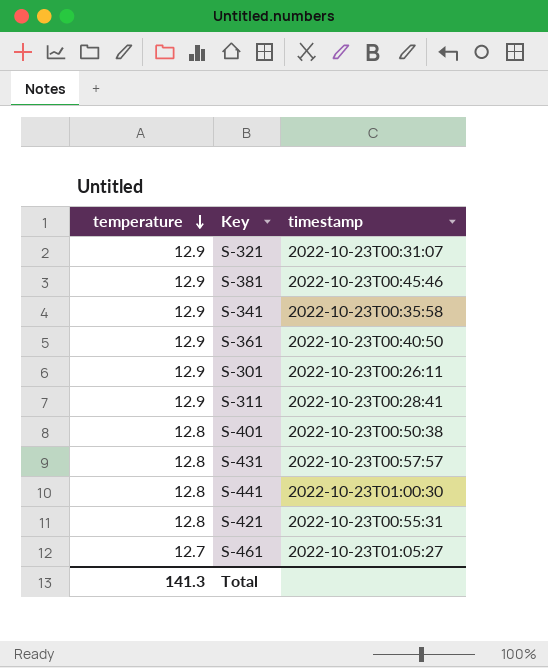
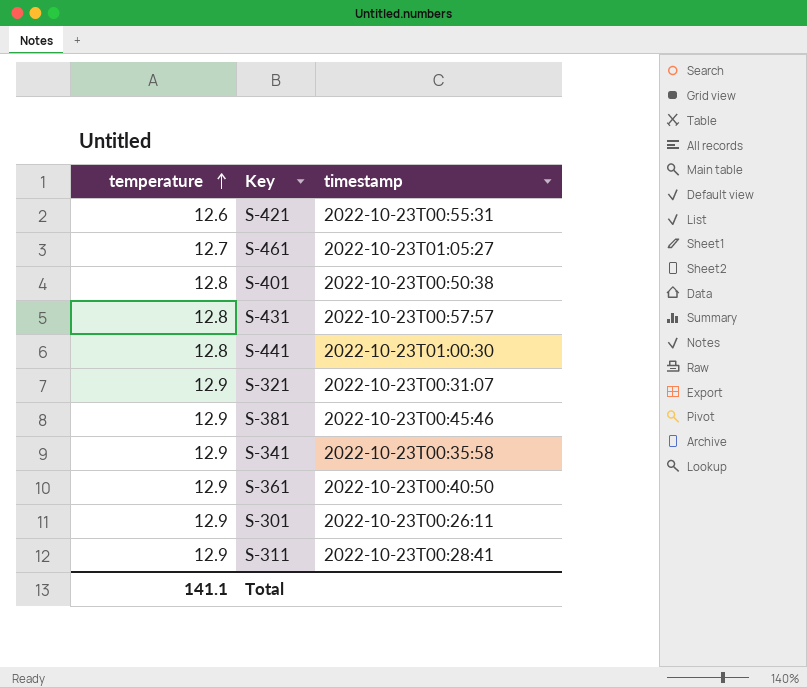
row order: temperature descending -> temperature ascending
S-421 | temperature: 12.8 -> 12.6
Total | temperature: 141.3 -> 141.1

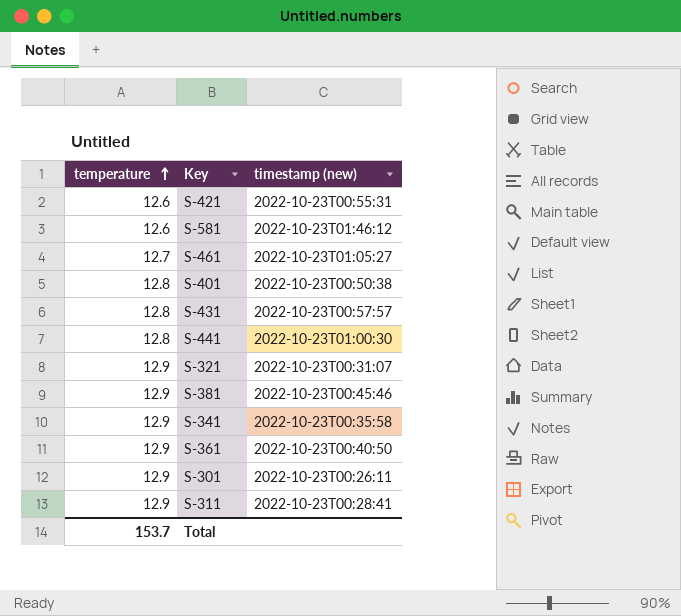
column name: timestamp -> timestamp (new)
row S-581: none -> 12.6 | 2022-10-23T01:46:12
Total | temperature: 141.1 -> 153.7

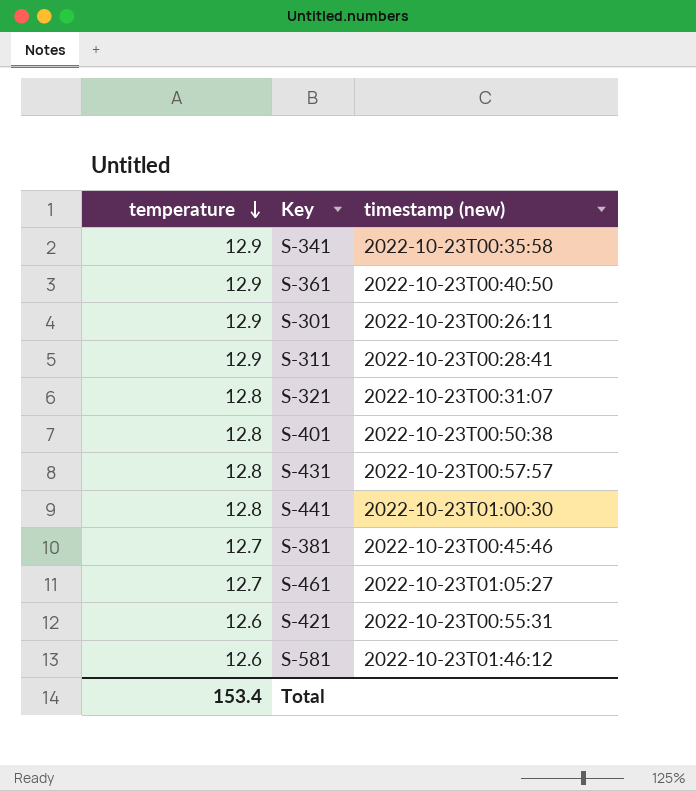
row order: temperature ascending -> temperature descending
S-321 | temperature: 12.9 -> 12.8
S-381 | temperature: 12.9 -> 12.7
Total | temperature: 153.7 -> 153.4

